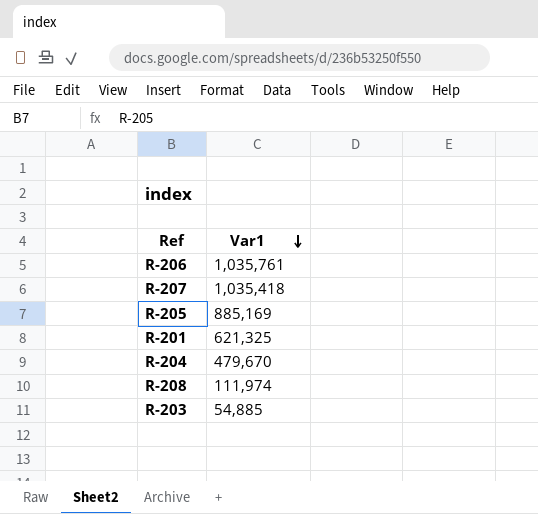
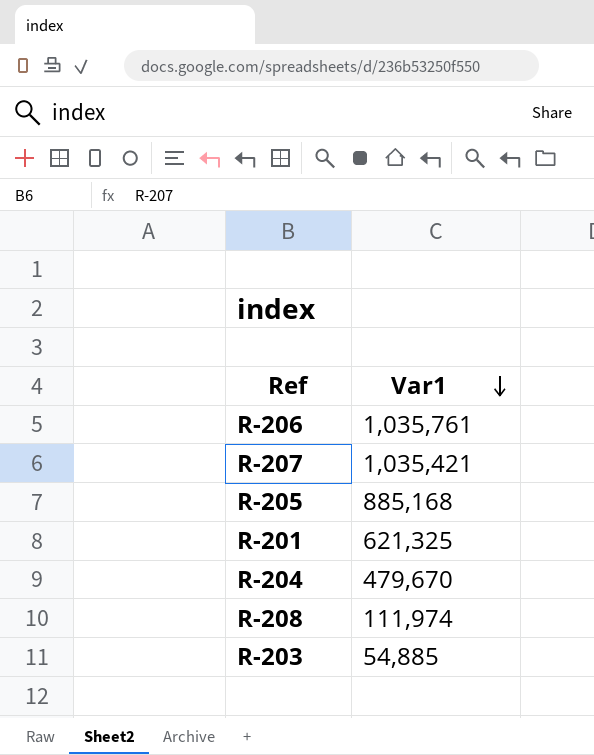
R-207 | Var1: 1,035,418 -> 1,035,421
R-205 | Var1: 885,169 -> 885,168

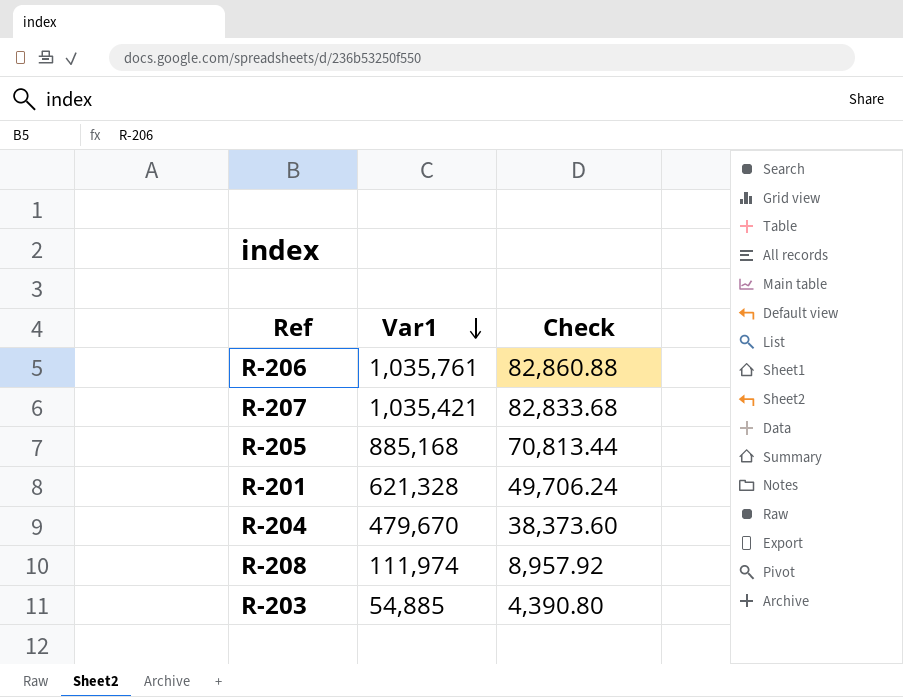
column Check | formula: none -> [Var1] * 0.08
R-201 | Var1: 621,325 -> 621,328

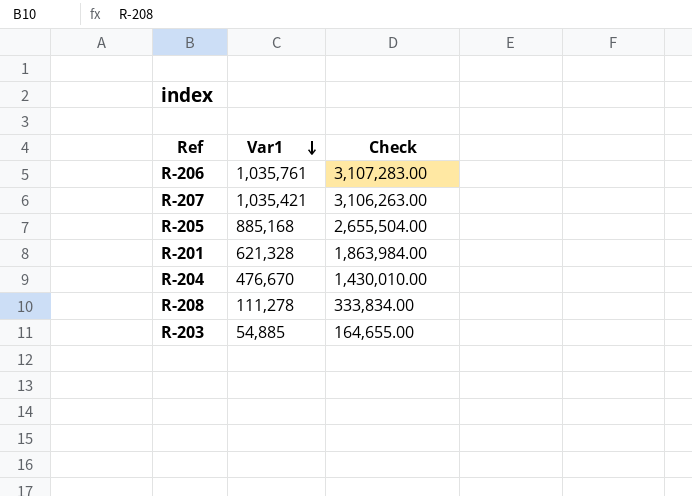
column Check | formula: [Var1] * 0.08 -> [Var1] * 3
R-204 | Var1: 479,670 -> 476,670
R-208 | Var1: 111,974 -> 111,278

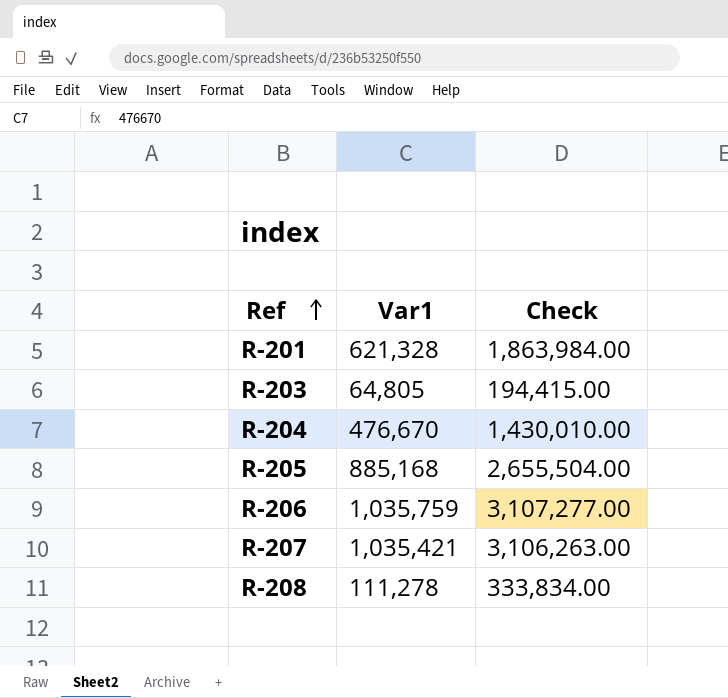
row order: Var1 descending -> Ref ascending
R-203 | Var1: 54,885 -> 64,805
R-203 | Check: 164,655.00 -> 194,415.00
R-206 | Var1: 1,035,761 -> 1,035,759
R-206 | Check: 3,107,283.00 -> 3,107,277.00

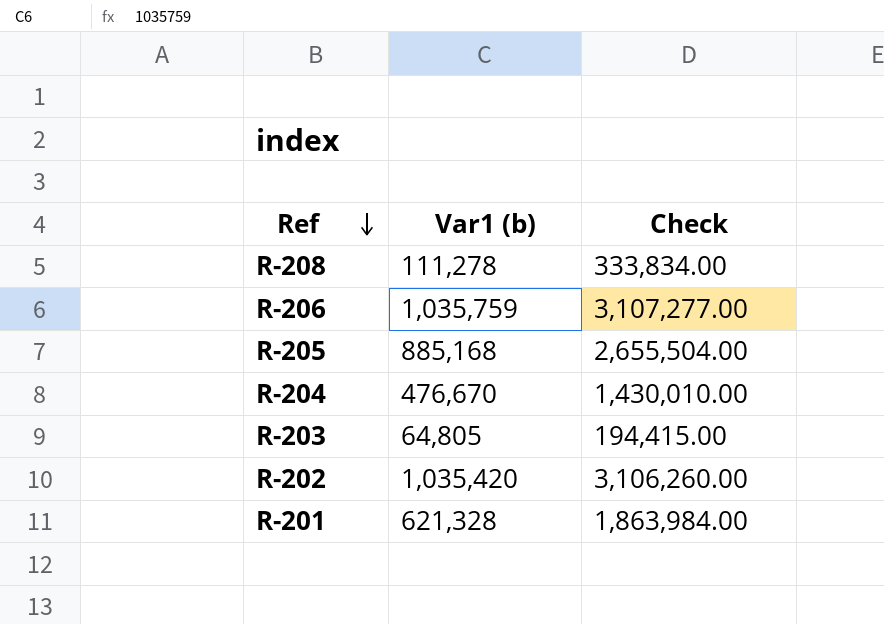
row order: Ref ascending -> Ref descending
column name: Var1 -> Var1 (b)
row R-207: 1,035,421 | 3,106,263.00 -> none
row R-202: none -> 1,035,420 | 3,106,260.00

